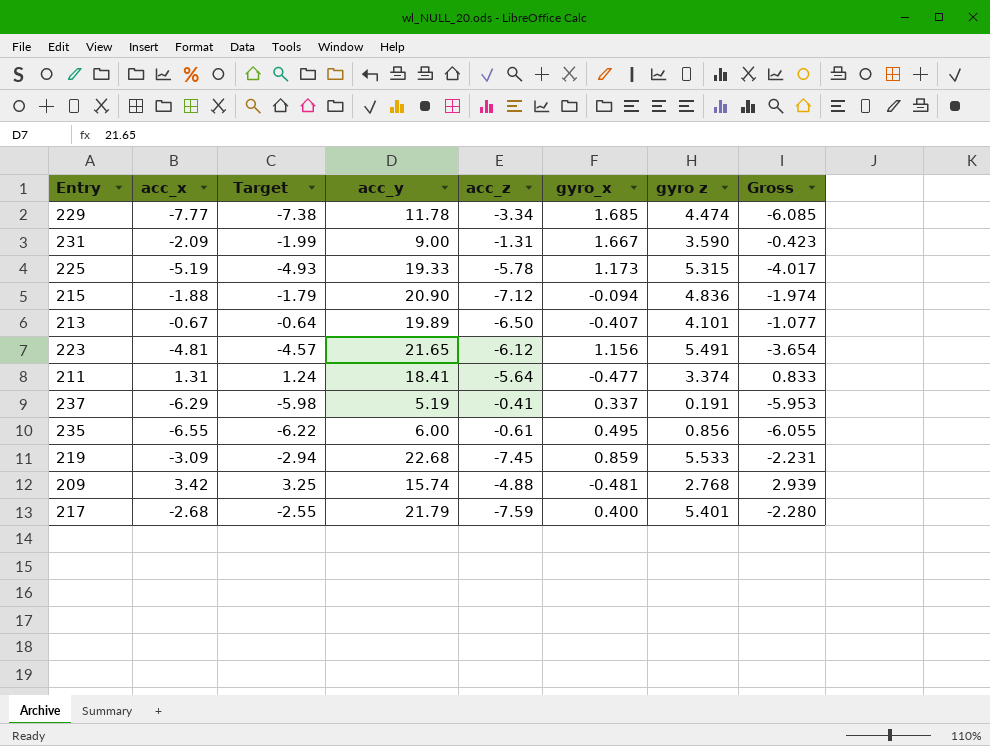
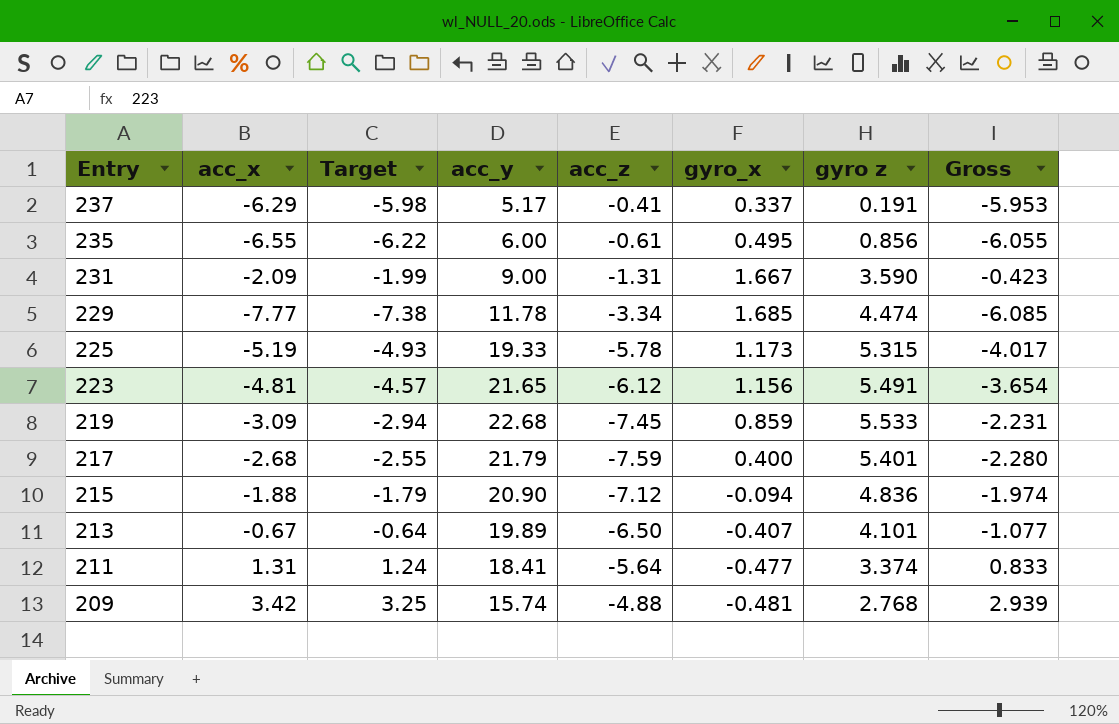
row order: none -> Entry descending
237 | acc_y: 5.19 -> 5.17

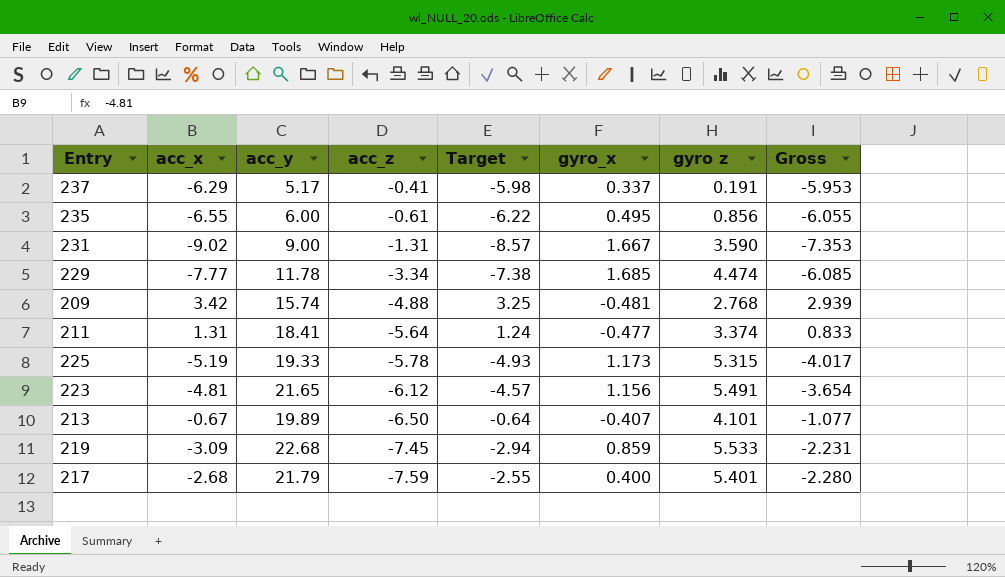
row order: Entry descending -> acc_z descending
column Target | position: 3 -> 5
row 215: -1.88 | -1.79 | 20.90 | -7.12 | -0.094 | 4.836 | -1.974 -> none
231 | acc_x: -2.09 -> -9.02
231 | Target: -1.99 -> -8.57
231 | Gross: -0.423 -> -7.353

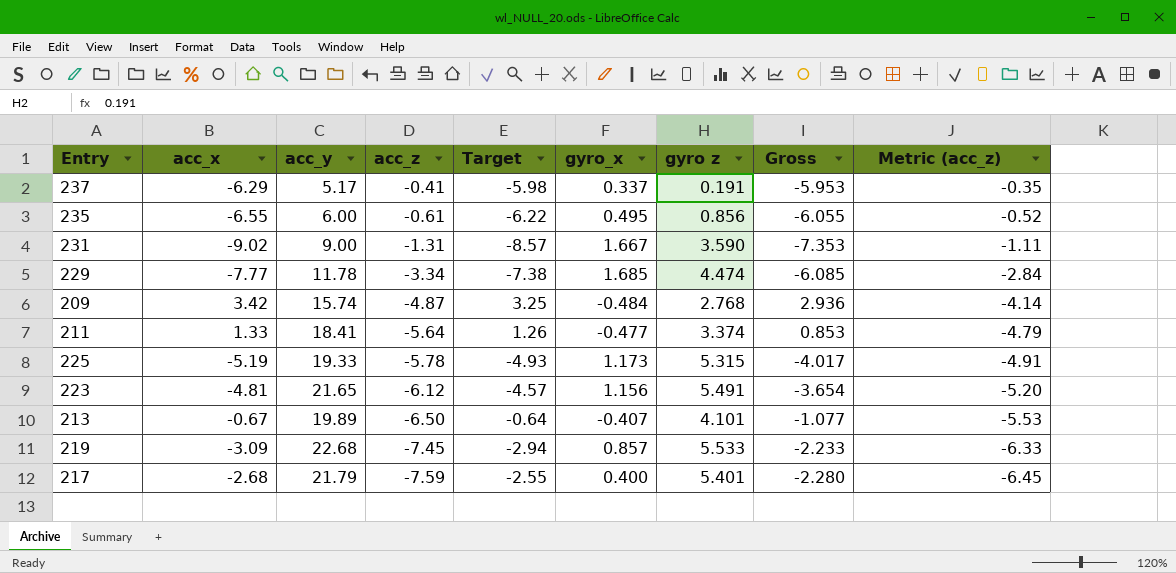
column Metric (acc_z) | formula: none -> [acc_z] * 0.85
209 | acc_z: -4.88 -> -4.87
209 | gyro_x: -0.481 -> -0.484
209 | Gross: 2.939 -> 2.936
211 | acc_x: 1.31 -> 1.33
211 | Target: 1.24 -> 1.26
211 | Gross: 0.833 -> 0.853
219 | gyro_x: 0.859 -> 0.857
219 | Gross: -2.231 -> -2.233

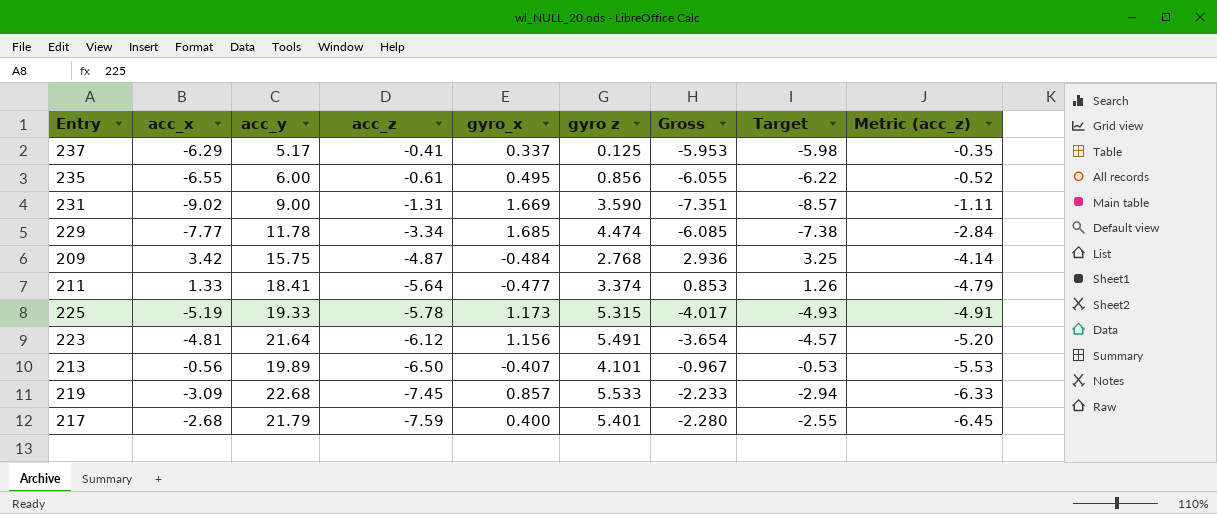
column Target | position: 5 -> 8
237 | gyro z: 0.191 -> 0.125
231 | gyro_x: 1.667 -> 1.669
231 | Gross: -7.353 -> -7.351
209 | acc_y: 15.74 -> 15.75
223 | acc_y: 21.65 -> 21.64
213 | acc_x: -0.67 -> -0.56
213 | Gross: -1.077 -> -0.967
213 | Target: -0.64 -> -0.53

